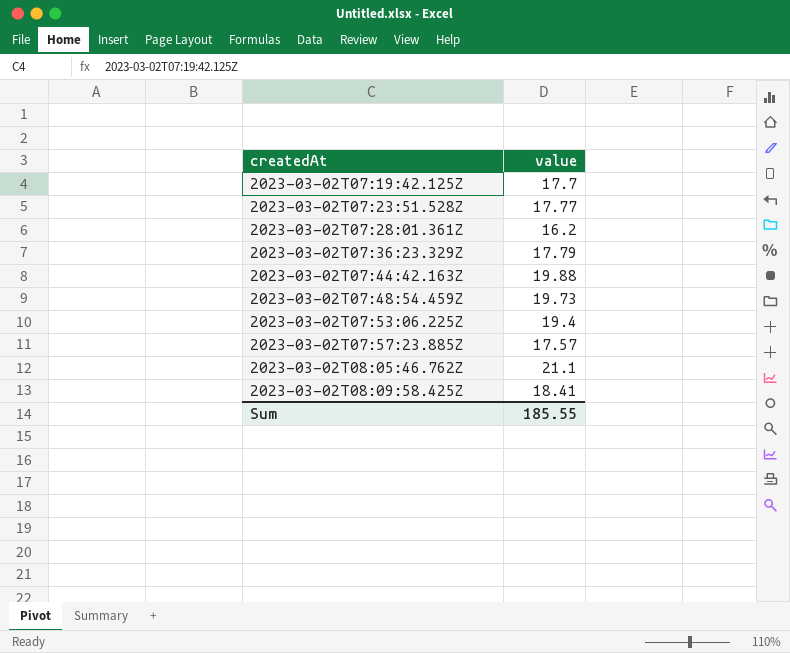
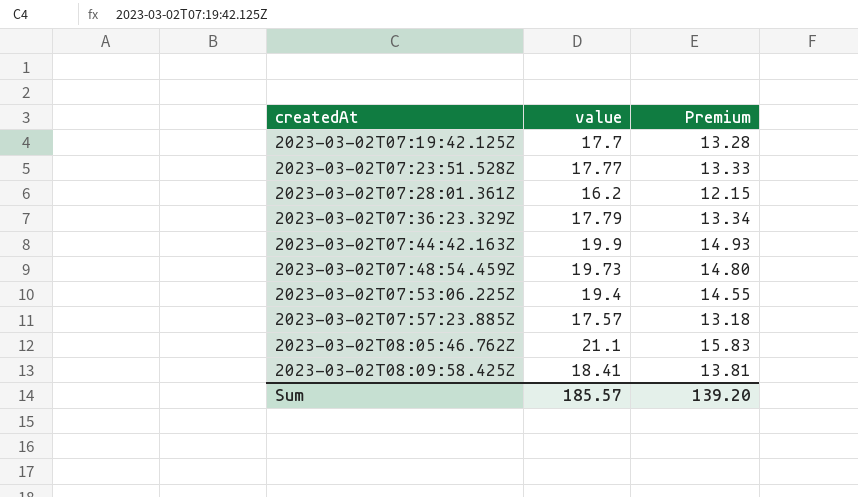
column Premium | formula: none -> [value] * 0.75
2023-03-02T07:44:42.163Z | value: 19.88 -> 19.9
Sum | value: 185.55 -> 185.57

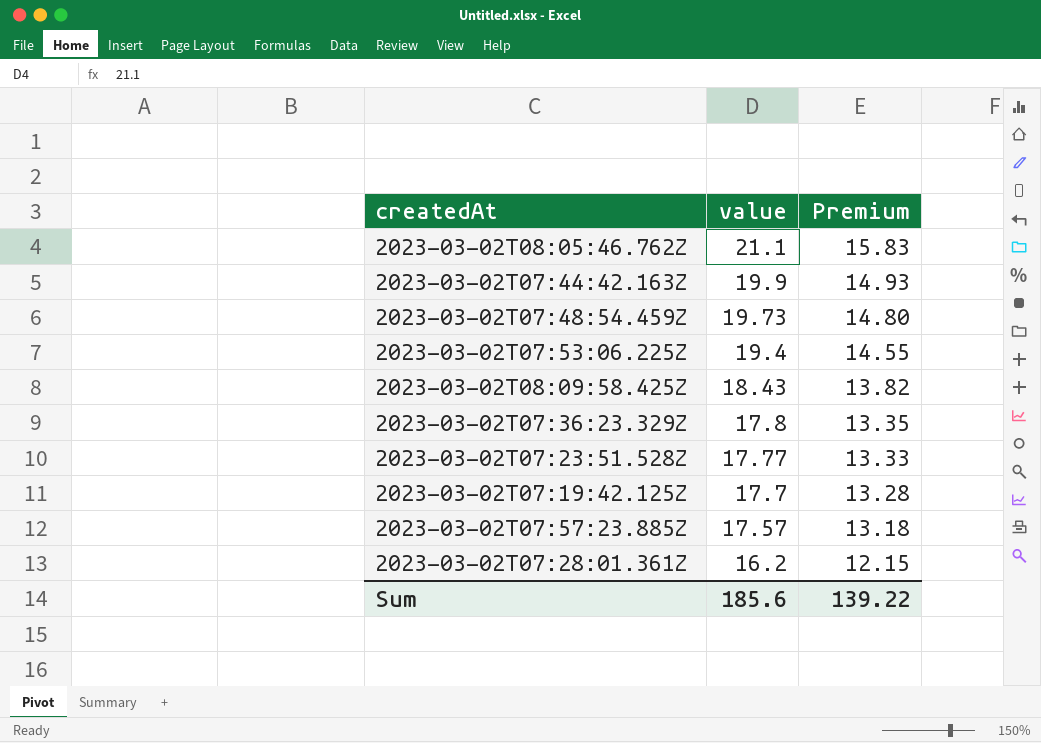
row order: createdAt ascending -> value descending
2023-03-02T08:09:58.425Z | value: 18.41 -> 18.43
2023-03-02T08:09:58.425Z | Premium: 13.81 -> 13.82
2023-03-02T07:36:23.329Z | value: 17.79 -> 17.8
2023-03-02T07:36:23.329Z | Premium: 13.34 -> 13.35
Sum | value: 185.57 -> 185.6
Sum | Premium: 139.20 -> 139.22

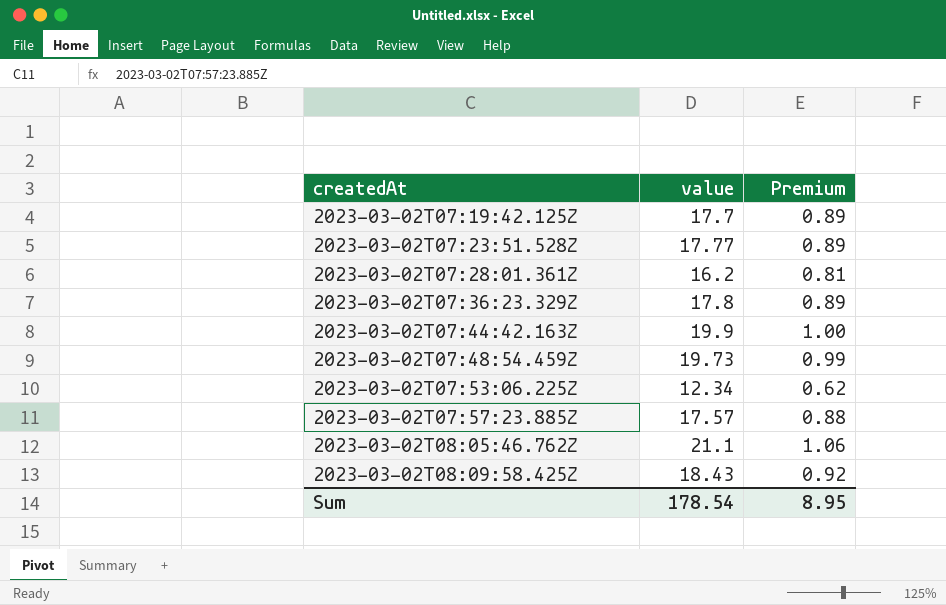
row order: value descending -> createdAt ascending
column Premium | formula: [value] * 0.75 -> [value] * 0.05
2023-03-02T07:53:06.225Z | value: 19.4 -> 12.34
Sum | value: 185.6 -> 178.54
Sum | Premium: 139.22 -> 8.95

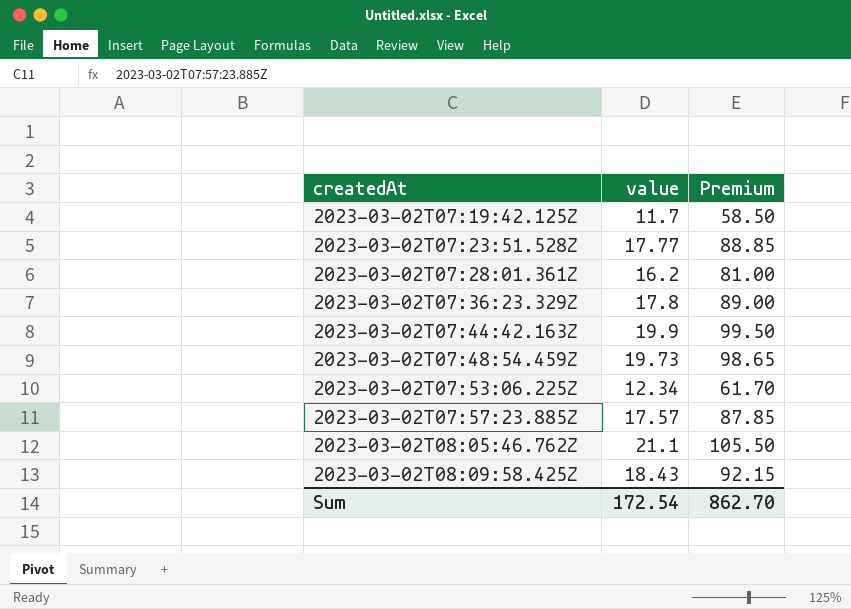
column Premium | formula: [value] * 0.05 -> [value] * 5
2023-03-02T07:19:42.125Z | value: 17.7 -> 11.7
Sum | value: 178.54 -> 172.54
Sum | Premium: 8.95 -> 862.70

